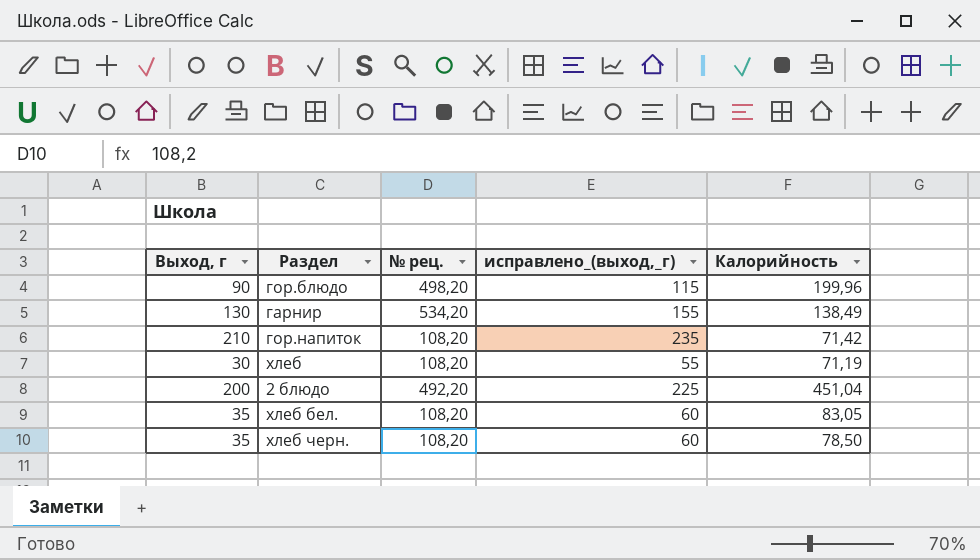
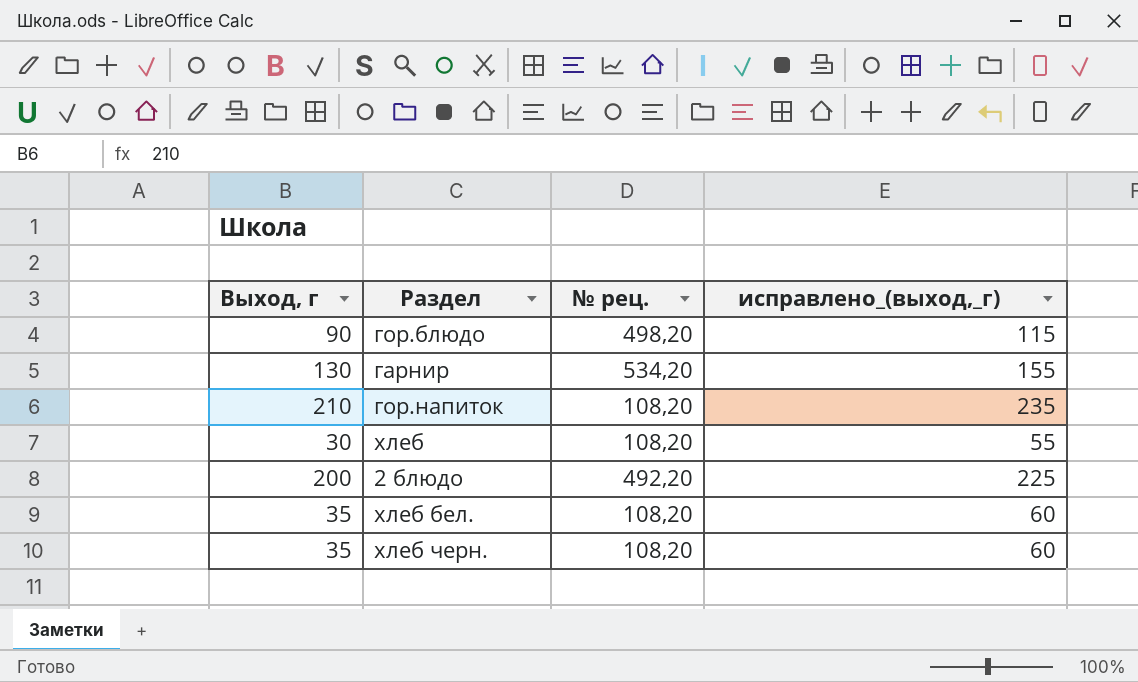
column Калорийность | position: 5 -> none

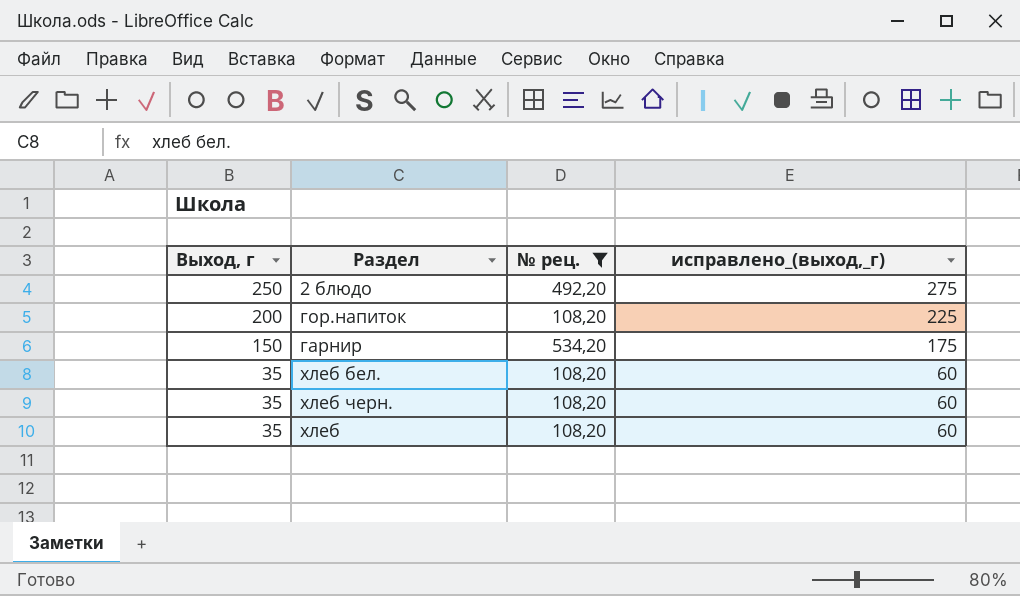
filter: none -> № рец. != 498,20
row order: none -> Выход, г descending
2 блюдо | Выход, г: 200 -> 250
2 блюдо | исправлено_(выход,_г): 225 -> 275
гор.напиток | Выход, г: 210 -> 200
гор.напиток | исправлено_(выход,_г): 235 -> 225
гарнир | Выход, г: 130 -> 150
гарнир | исправлено_(выход,_г): 155 -> 175
хлеб | Выход, г: 30 -> 35
хлеб | исправлено_(выход,_г): 55 -> 60

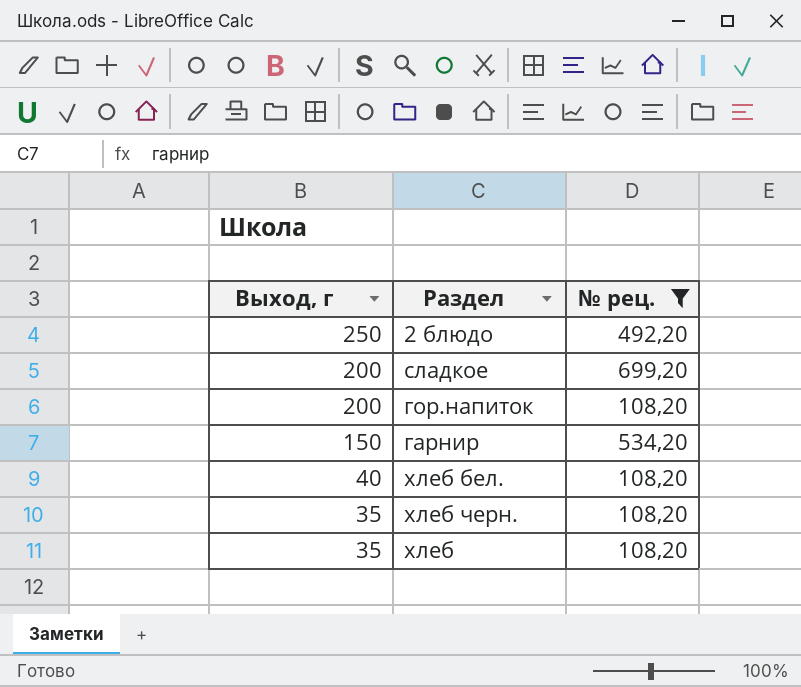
column исправлено_(выход,_г) | formula: [Выход, г] + 25 -> none
row сладкое: none -> 200 | 699,20
хлеб бел. | Выход, г: 35 -> 40

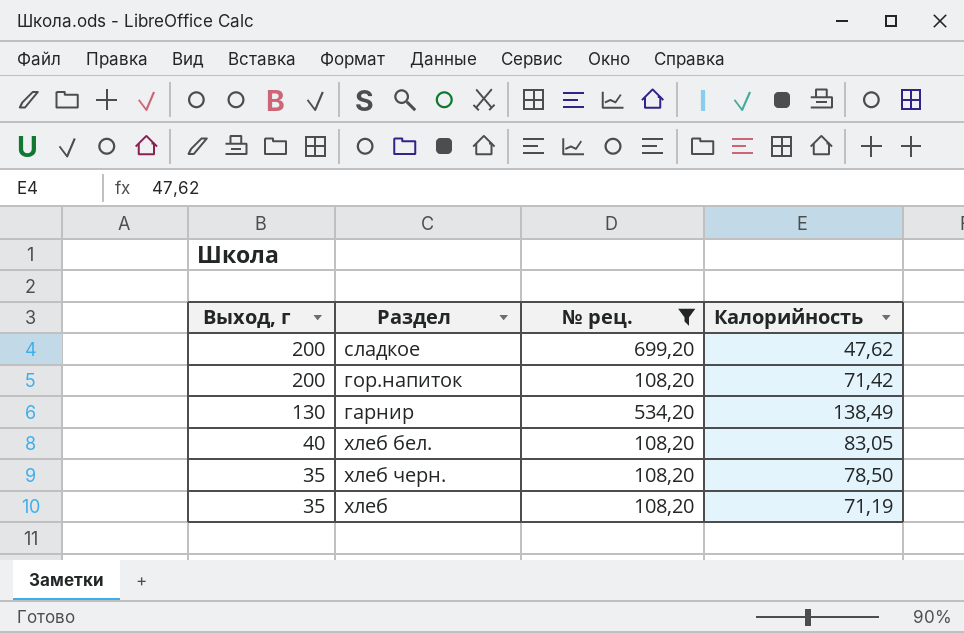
column Калорийность | position: none -> 4
row 2 блюдо: 250 | 492,20 -> none
гарнир | Выход, г: 150 -> 130

